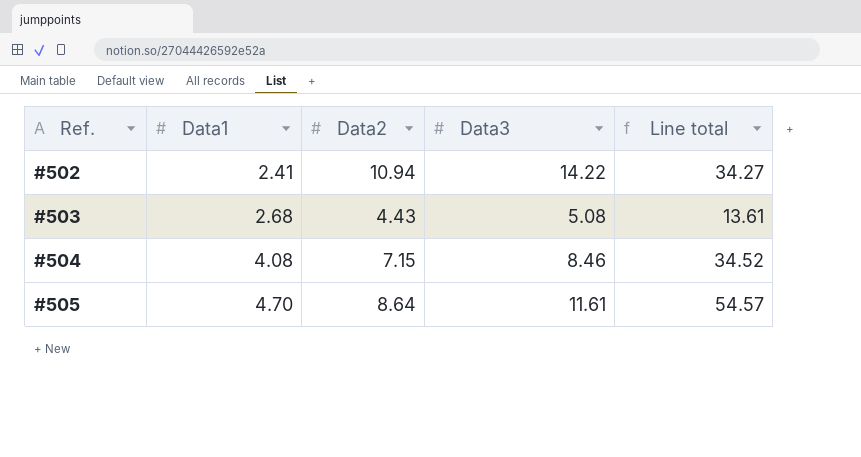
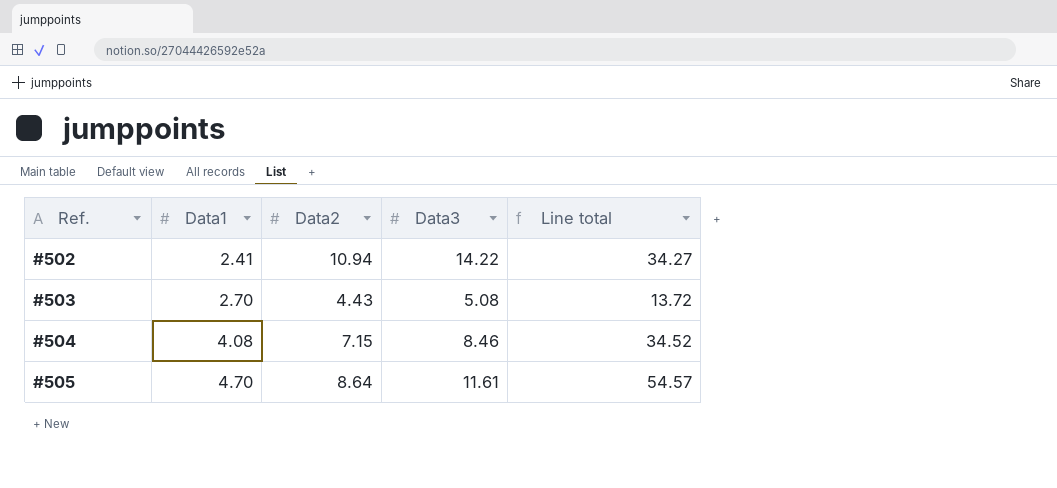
#503 | Data1: 2.68 -> 2.70
#503 | Line total: 13.61 -> 13.72

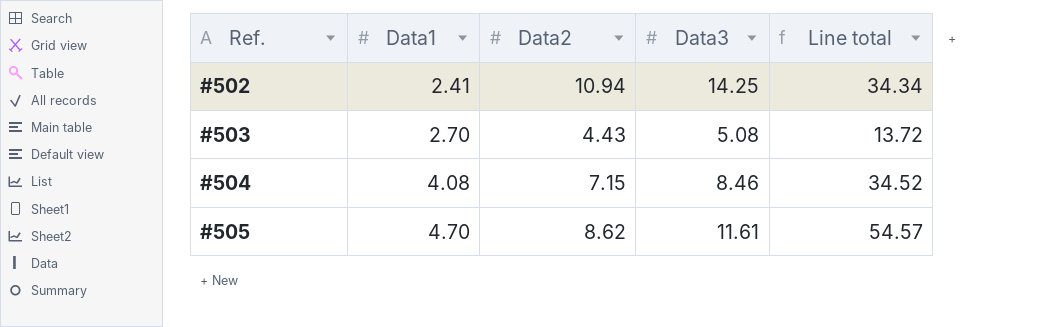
#502 | Data3: 14.22 -> 14.25
#502 | Line total: 34.27 -> 34.34
#505 | Data2: 8.64 -> 8.62

